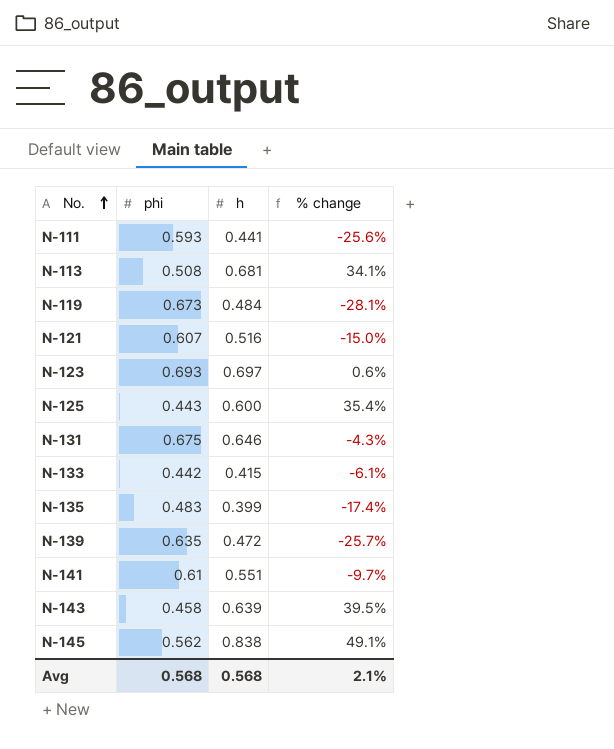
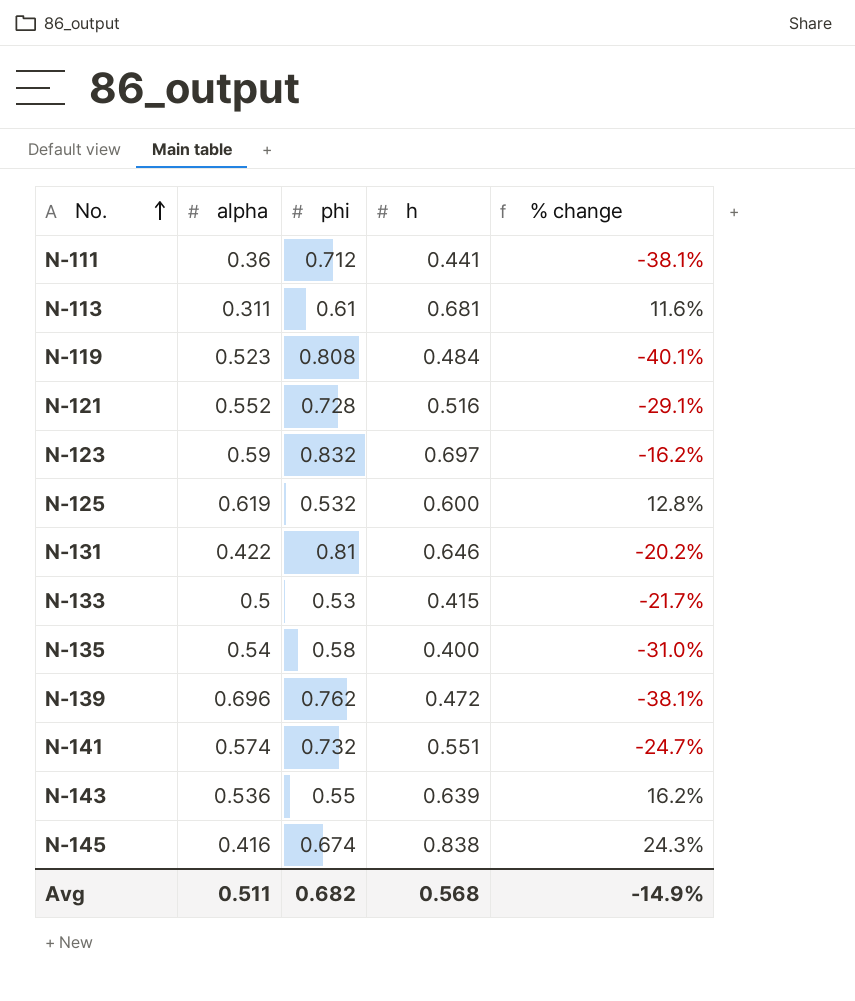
column alpha | position: none -> 2
N-111 | phi: 0.593 -> 0.712
N-111 | % change: -25.6% -> -38.1%
N-113 | phi: 0.508 -> 0.61
N-113 | % change: 34.1% -> 11.6%
N-119 | phi: 0.673 -> 0.808
N-119 | % change: -28.1% -> -40.1%
N-121 | phi: 0.607 -> 0.728
N-121 | % change: -15.0% -> -29.1%
N-123 | phi: 0.693 -> 0.832
N-123 | % change: 0.6% -> -16.2%
N-125 | phi: 0.443 -> 0.532
N-125 | % change: 35.4% -> 12.8%
N-131 | phi: 0.675 -> 0.81
N-131 | % change: -4.3% -> -20.2%
N-133 | phi: 0.442 -> 0.53
N-133 | % change: -6.1% -> -21.7%
N-135 | phi: 0.483 -> 0.58
N-135 | h: 0.399 -> 0.400
N-135 | % change: -17.4% -> -31.0%
N-139 | phi: 0.635 -> 0.762
N-139 | % change: -25.7% -> -38.1%
N-141 | phi: 0.61 -> 0.732
N-141 | % change: -9.7% -> -24.7%
N-143 | phi: 0.458 -> 0.55
N-143 | % change: 39.5% -> 16.2%
N-145 | phi: 0.562 -> 0.674
N-145 | % change: 49.1% -> 24.3%
Avg | phi: 0.568 -> 0.682
Avg | % change: 2.1% -> -14.9%

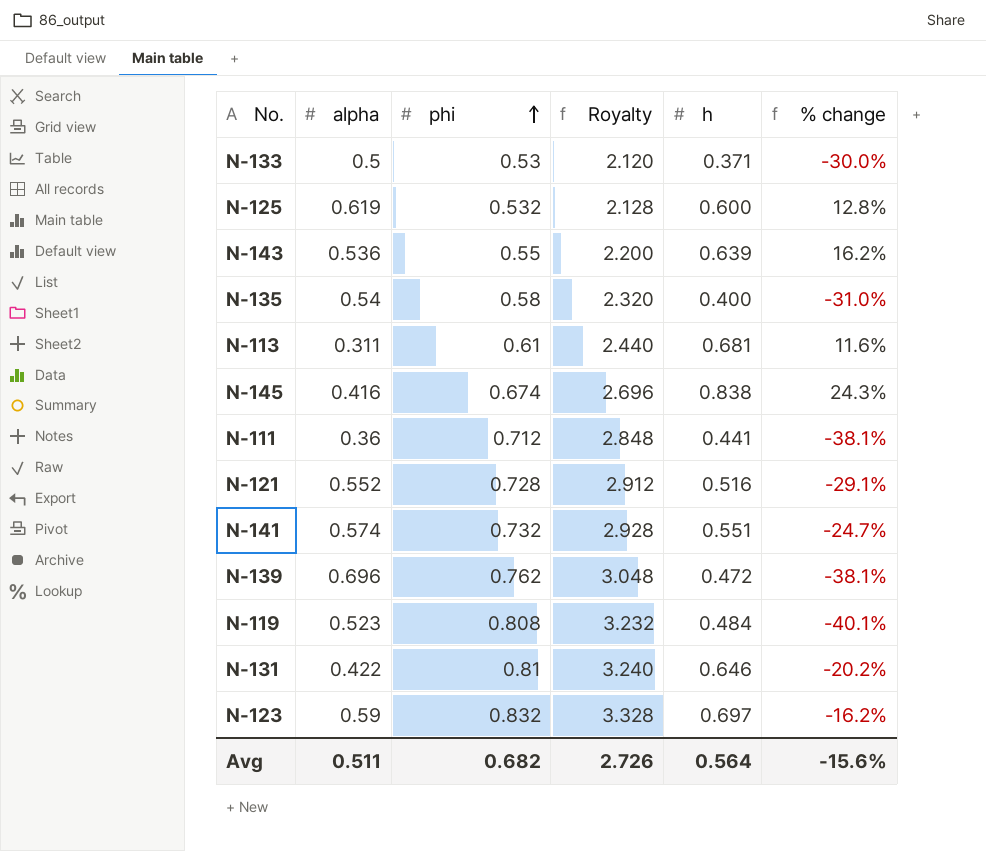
row order: No. ascending -> phi ascending
column Royalty | formula: none -> [phi] * 4
N-133 | h: 0.415 -> 0.371
N-133 | % change: -21.7% -> -30.0%
Avg | h: 0.568 -> 0.564
Avg | % change: -14.9% -> -15.6%

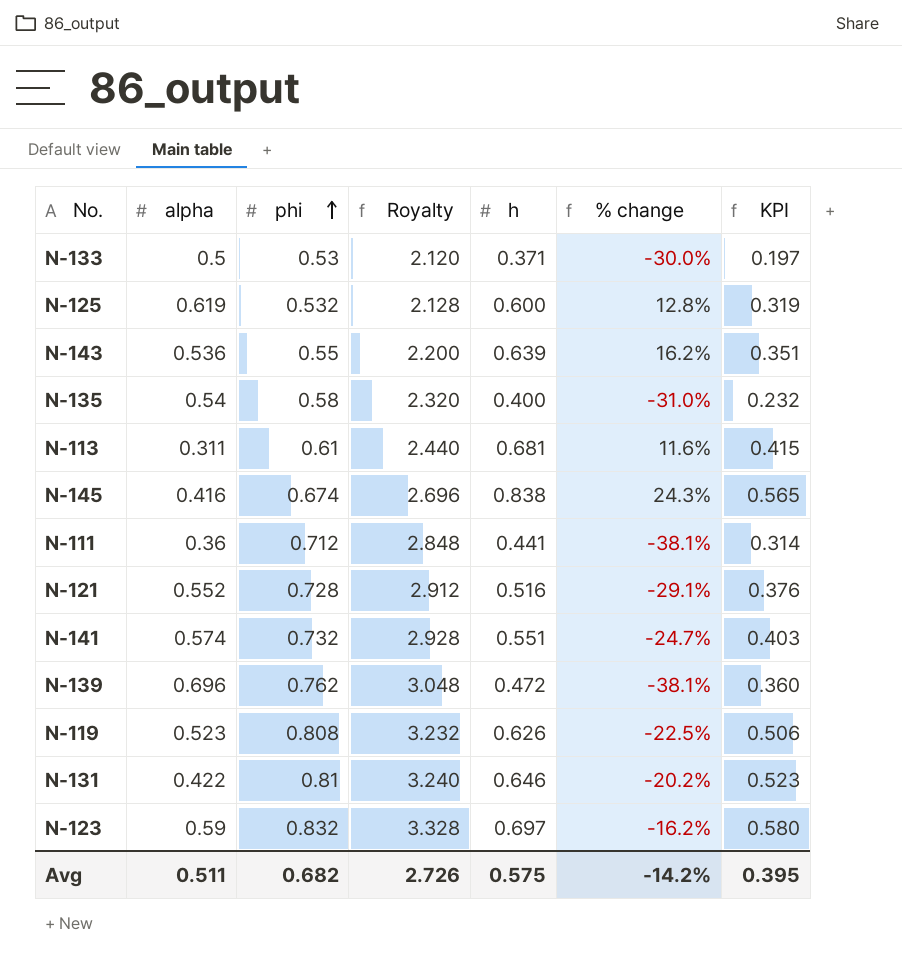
column KPI | formula: none -> [phi] * [h]
N-119 | h: 0.484 -> 0.626
N-119 | % change: -40.1% -> -22.5%
Avg | h: 0.564 -> 0.575
Avg | % change: -15.6% -> -14.2%

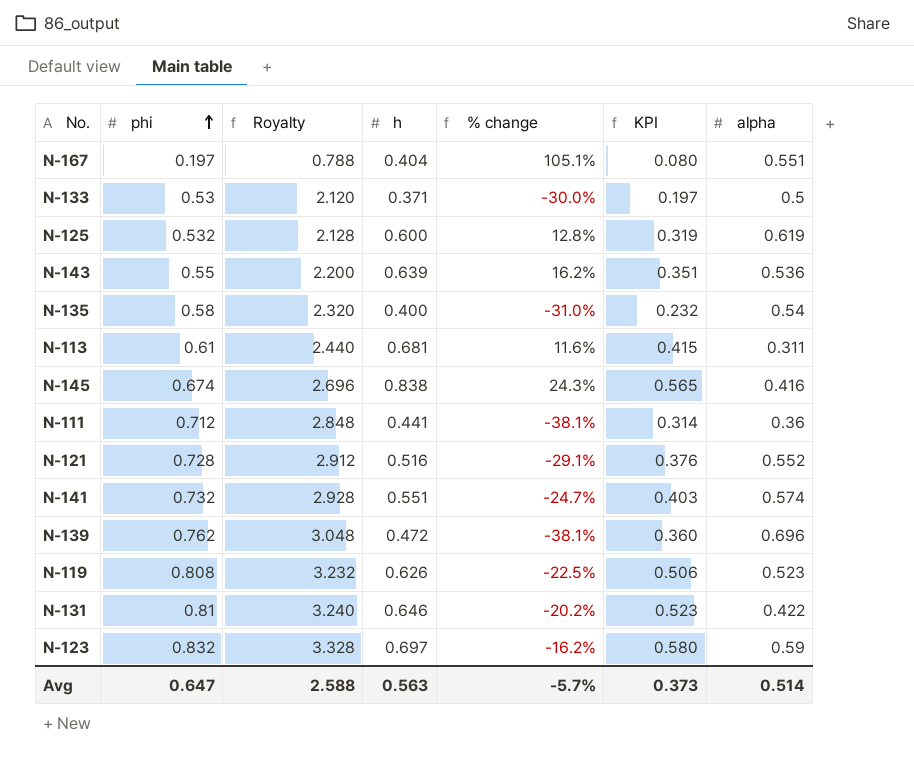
column alpha | position: 2 -> 7
row N-167: none -> 0.197 | 0.788 | 0.404 | 105.1% | 0.080 | 0.551
Avg | phi: 0.682 -> 0.647
Avg | Royalty: 2.726 -> 2.588
Avg | h: 0.575 -> 0.563
Avg | % change: -14.2% -> -5.7%
Avg | KPI: 0.395 -> 0.373
Avg | alpha: 0.511 -> 0.514

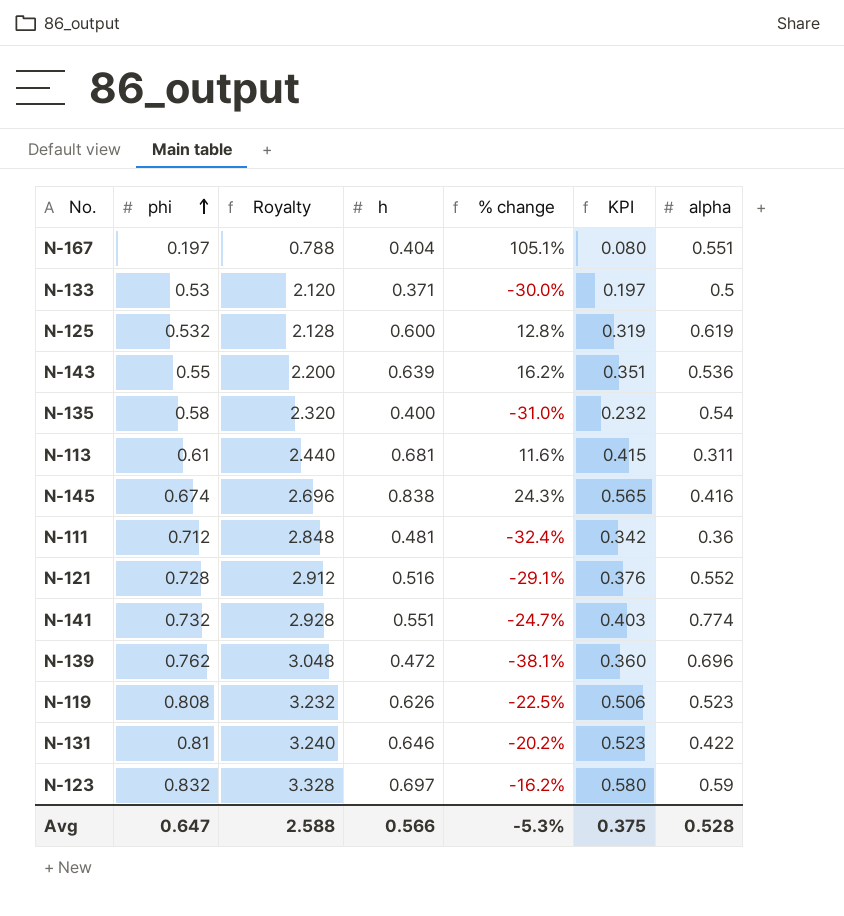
N-111 | h: 0.441 -> 0.481
N-111 | % change: -38.1% -> -32.4%
N-111 | KPI: 0.314 -> 0.342
N-141 | alpha: 0.574 -> 0.774
Avg | h: 0.563 -> 0.566
Avg | % change: -5.7% -> -5.3%
Avg | KPI: 0.373 -> 0.375
Avg | alpha: 0.514 -> 0.528

